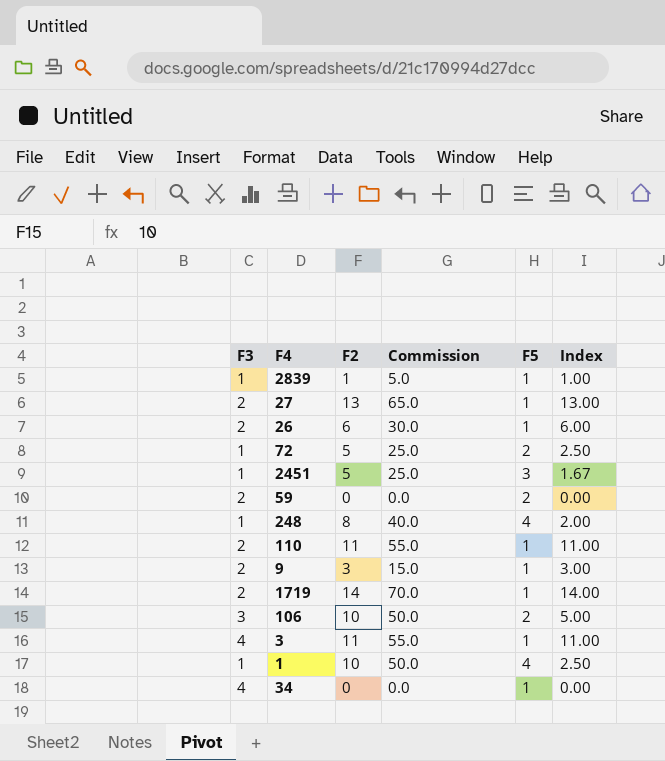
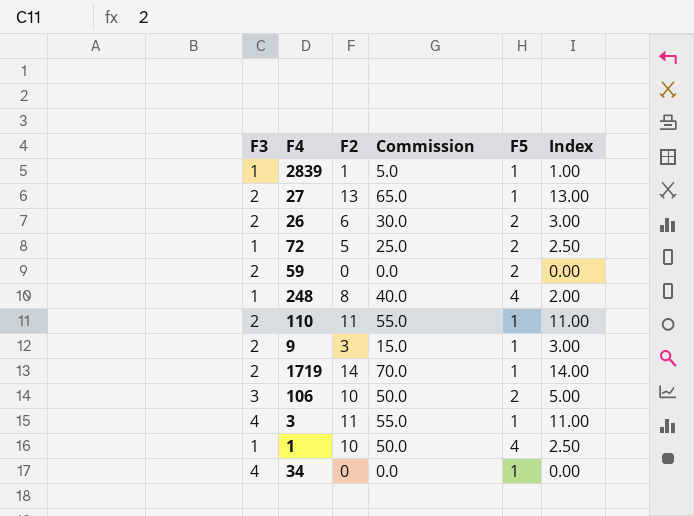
row 2451: 1 | 5 | 25.0 | 3 | 1.67 -> none
26 | F5: 1 -> 2
26 | Index: 6.00 -> 3.00

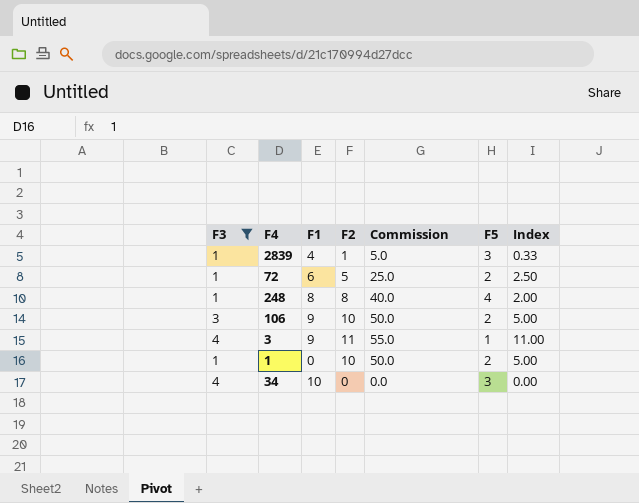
filter: none -> F3 != 2
column F1 | position: none -> 3
2839 | F5: 1 -> 3
2839 | Index: 1.00 -> 0.33
1 | F5: 4 -> 2
1 | Index: 2.50 -> 5.00
34 | F5: 1 -> 3

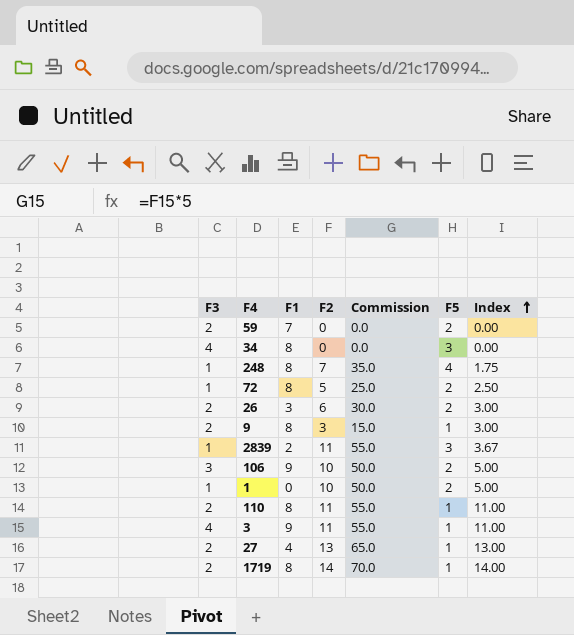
filter: F3 != 2 -> none
row order: none -> Index ascending
34 | F1: 10 -> 8
248 | F2: 8 -> 7
248 | Commission: 40.0 -> 35.0
248 | Index: 2.00 -> 1.75
72 | F1: 6 -> 8
2839 | F1: 4 -> 2
2839 | F2: 1 -> 11
2839 | Commission: 5.0 -> 55.0
2839 | Index: 0.33 -> 3.67

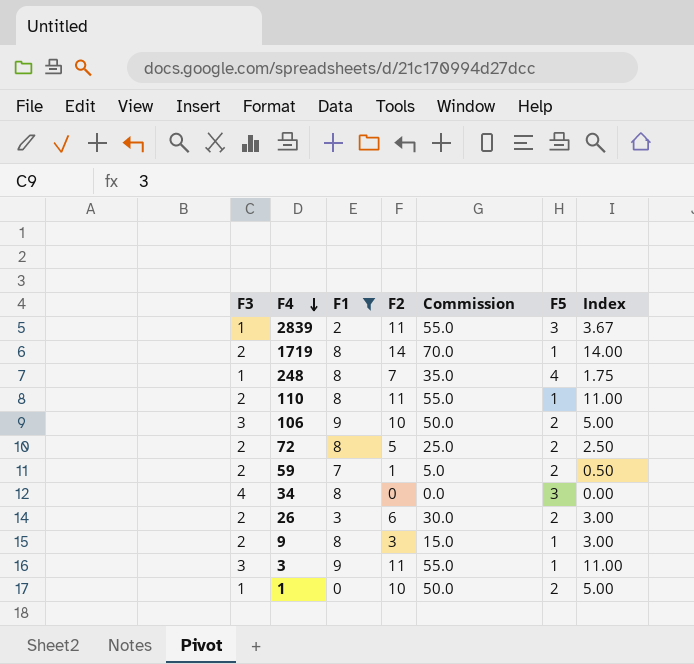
filter: none -> F1 != 4
row order: Index ascending -> F4 descending
72 | F3: 1 -> 2
59 | F2: 0 -> 1
59 | Commission: 0.0 -> 5.0
59 | Index: 0.00 -> 0.50
3 | F3: 4 -> 3

